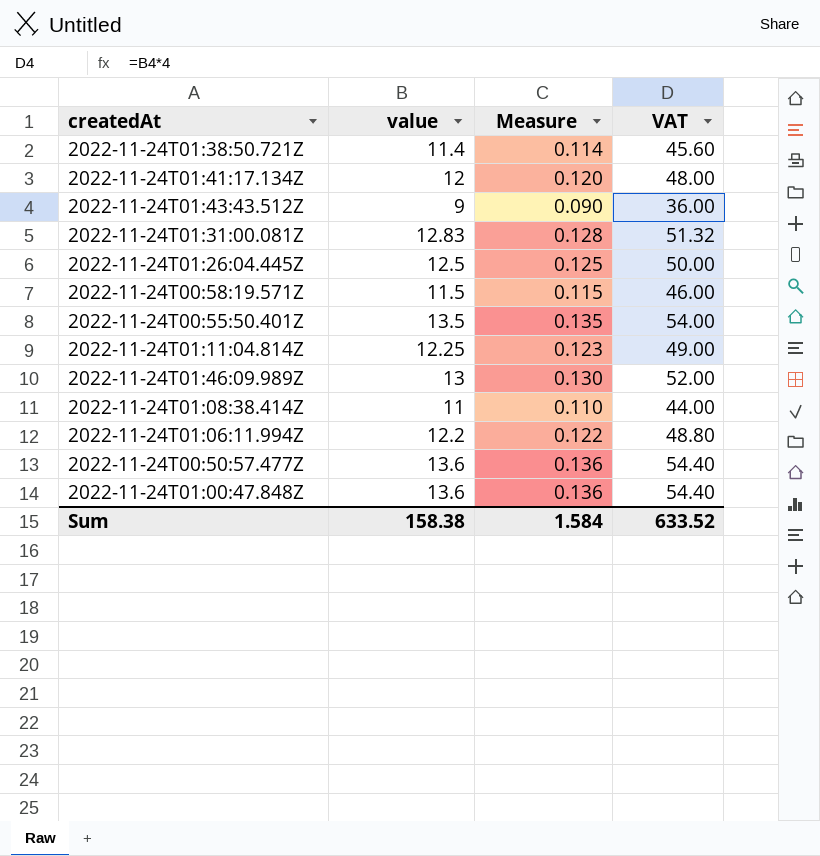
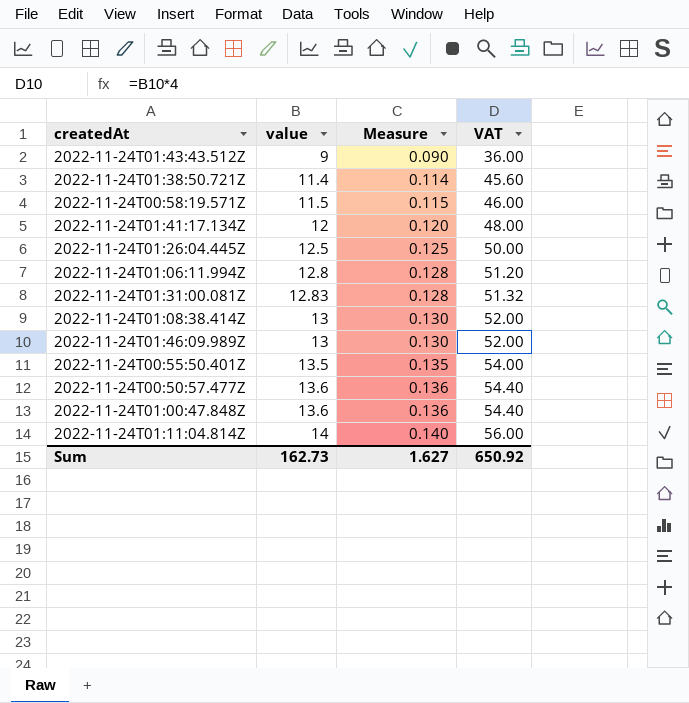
row order: none -> value ascending
2022-11-24T01:06:11.994Z | value: 12.2 -> 12.8
2022-11-24T01:06:11.994Z | Measure: 0.122 -> 0.128
2022-11-24T01:06:11.994Z | VAT: 48.80 -> 51.20
2022-11-24T01:08:38.414Z | value: 11 -> 13
2022-11-24T01:08:38.414Z | Measure: 0.110 -> 0.130
2022-11-24T01:08:38.414Z | VAT: 44.00 -> 52.00
2022-11-24T01:11:04.814Z | value: 12.25 -> 14
2022-11-24T01:11:04.814Z | Measure: 0.123 -> 0.140
2022-11-24T01:11:04.814Z | VAT: 49.00 -> 56.00
Sum | value: 158.38 -> 162.73
Sum | Measure: 1.584 -> 1.627
Sum | VAT: 633.52 -> 650.92

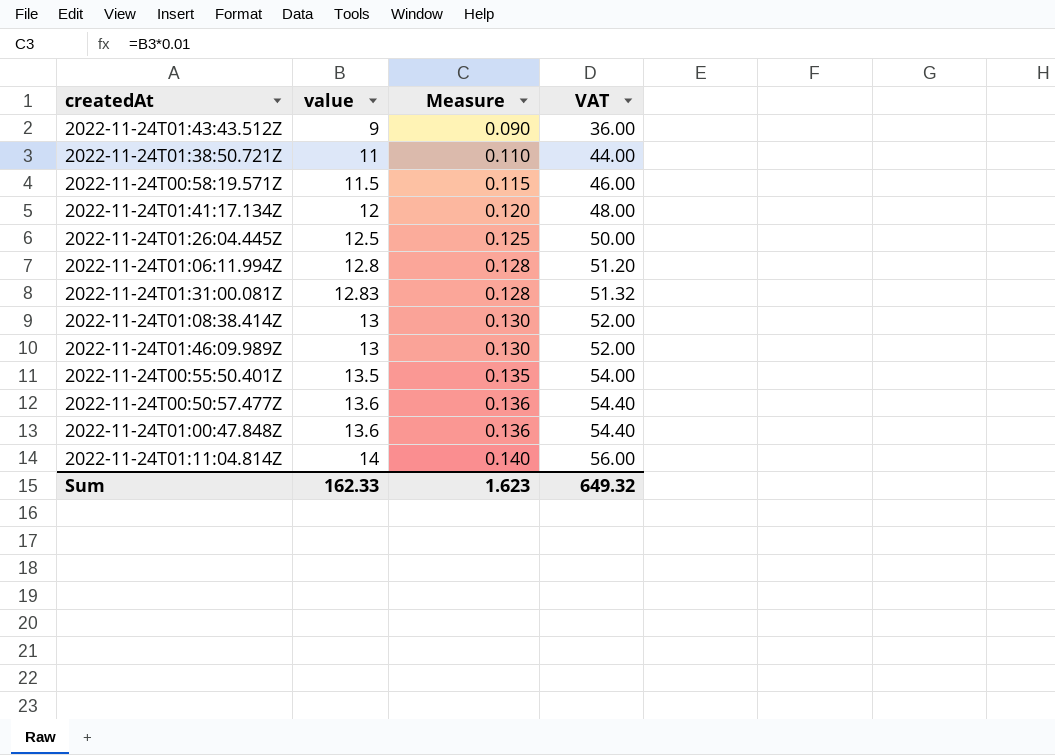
2022-11-24T01:38:50.721Z | value: 11.4 -> 11
2022-11-24T01:38:50.721Z | Measure: 0.114 -> 0.110
2022-11-24T01:38:50.721Z | VAT: 45.60 -> 44.00
Sum | value: 162.73 -> 162.33
Sum | Measure: 1.627 -> 1.623
Sum | VAT: 650.92 -> 649.32

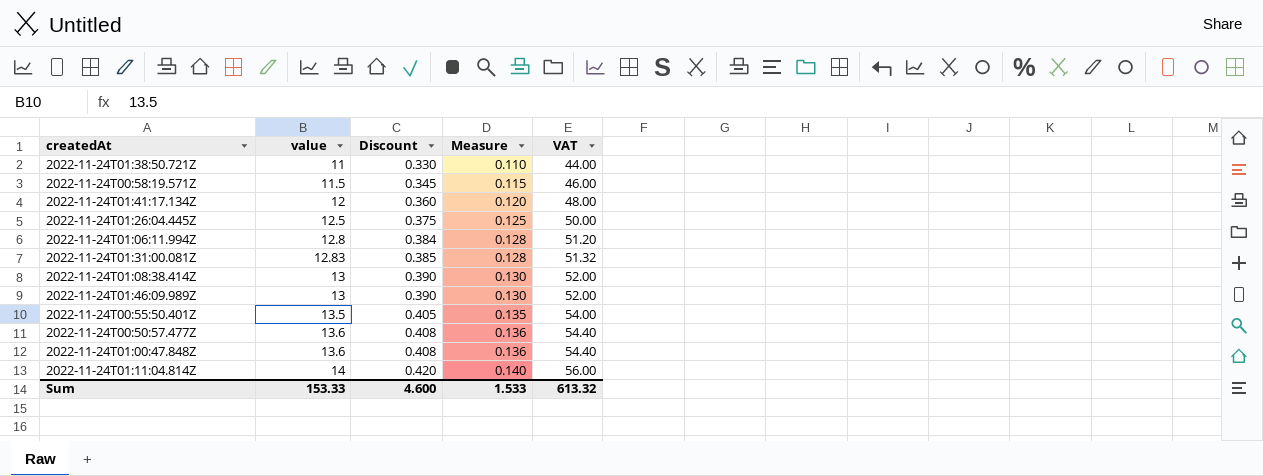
column Discount | formula: none -> [value] * 0.03
row 2022-11-24T01:43:43.512Z: 9 | 0.090 | 36.00 -> none
Sum | value: 162.33 -> 153.33
Sum | Measure: 1.623 -> 1.533
Sum | VAT: 649.32 -> 613.32

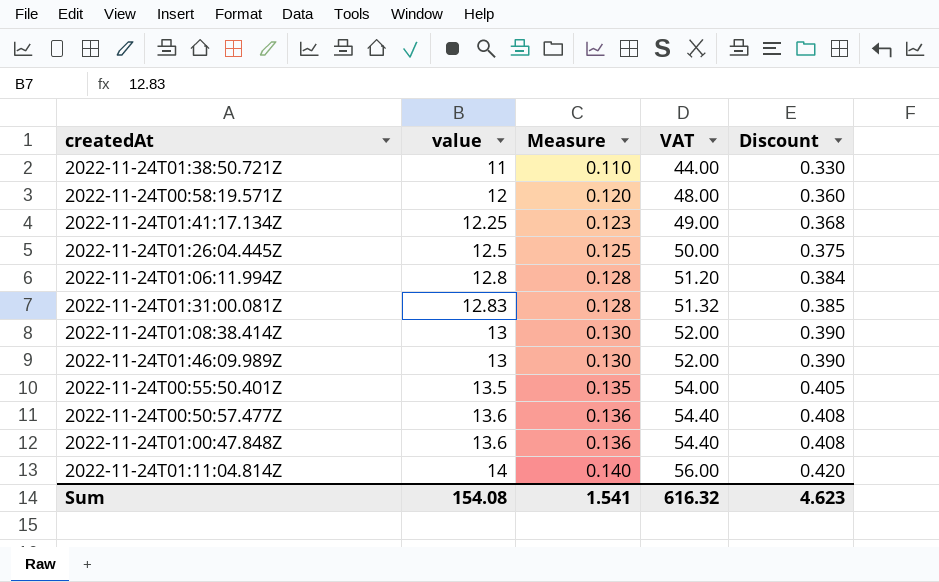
column Discount | position: 3 -> 5
2022-11-24T00:58:19.571Z | value: 11.5 -> 12
2022-11-24T00:58:19.571Z | Measure: 0.115 -> 0.120
2022-11-24T00:58:19.571Z | VAT: 46.00 -> 48.00
2022-11-24T00:58:19.571Z | Discount: 0.345 -> 0.360
2022-11-24T01:41:17.134Z | value: 12 -> 12.25
2022-11-24T01:41:17.134Z | Measure: 0.120 -> 0.123
2022-11-24T01:41:17.134Z | VAT: 48.00 -> 49.00
2022-11-24T01:41:17.134Z | Discount: 0.360 -> 0.368
Sum | value: 153.33 -> 154.08
Sum | Measure: 1.533 -> 1.541
Sum | VAT: 613.32 -> 616.32
Sum | Discount: 4.600 -> 4.623

